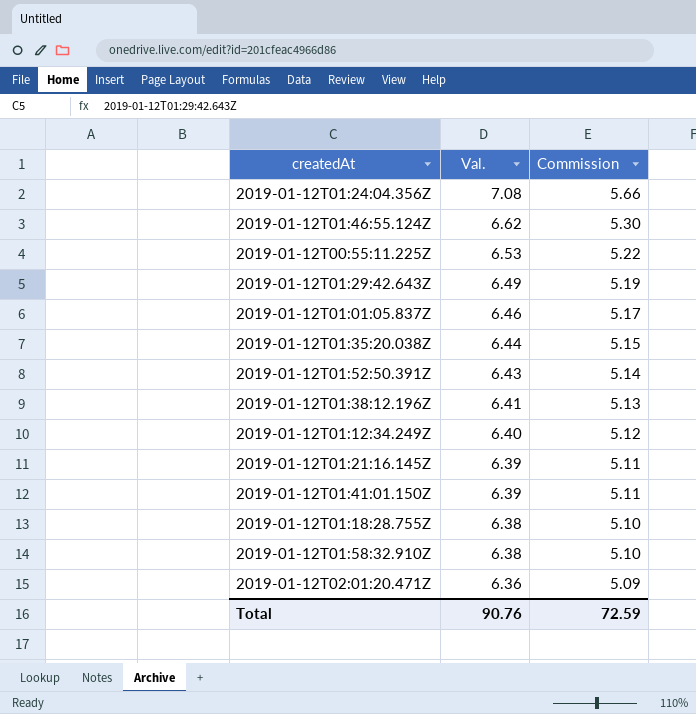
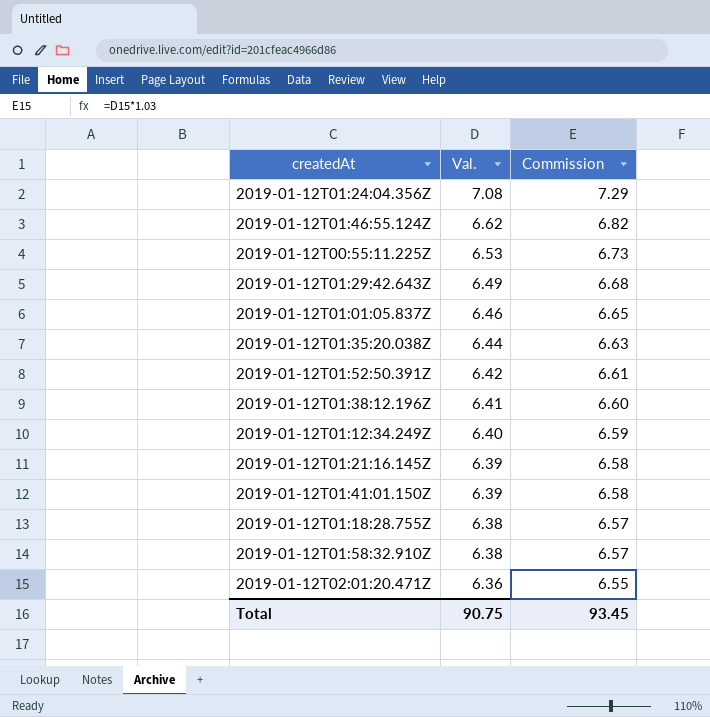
column Commission | formula: [Val.] * 0.8 -> [Val.] * 1.03
2019-01-12T01:52:50.391Z | Val.: 6.43 -> 6.42
Total | Val.: 90.76 -> 90.75
Total | Commission: 72.59 -> 93.45

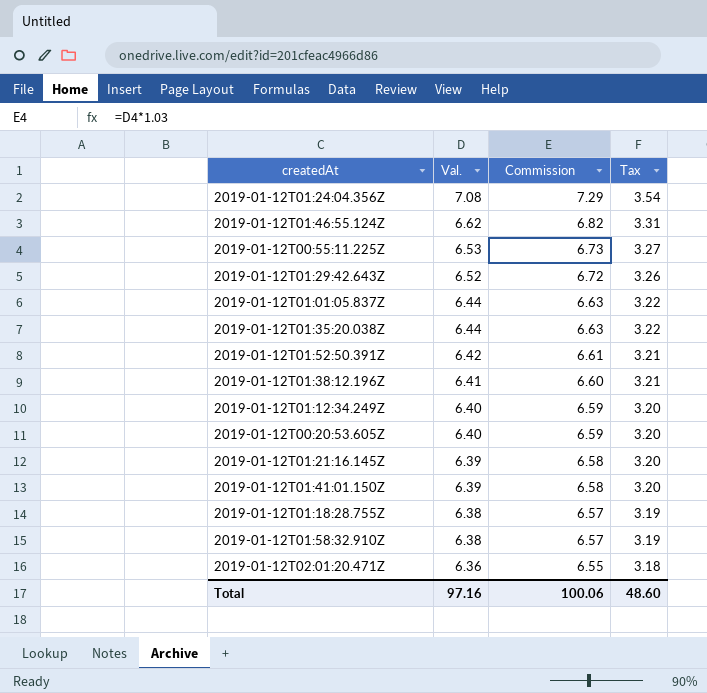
column Tax | formula: none -> [Val.] * 0.5
2019-01-12T01:29:42.643Z | Val.: 6.49 -> 6.52
2019-01-12T01:29:42.643Z | Commission: 6.68 -> 6.72
2019-01-12T01:01:05.837Z | Val.: 6.46 -> 6.44
2019-01-12T01:01:05.837Z | Commission: 6.65 -> 6.63
row 2019-01-12T00:20:53.605Z: none -> 6.40 | 6.59 | 3.20
Total | Val.: 90.75 -> 97.16
Total | Commission: 93.45 -> 100.06

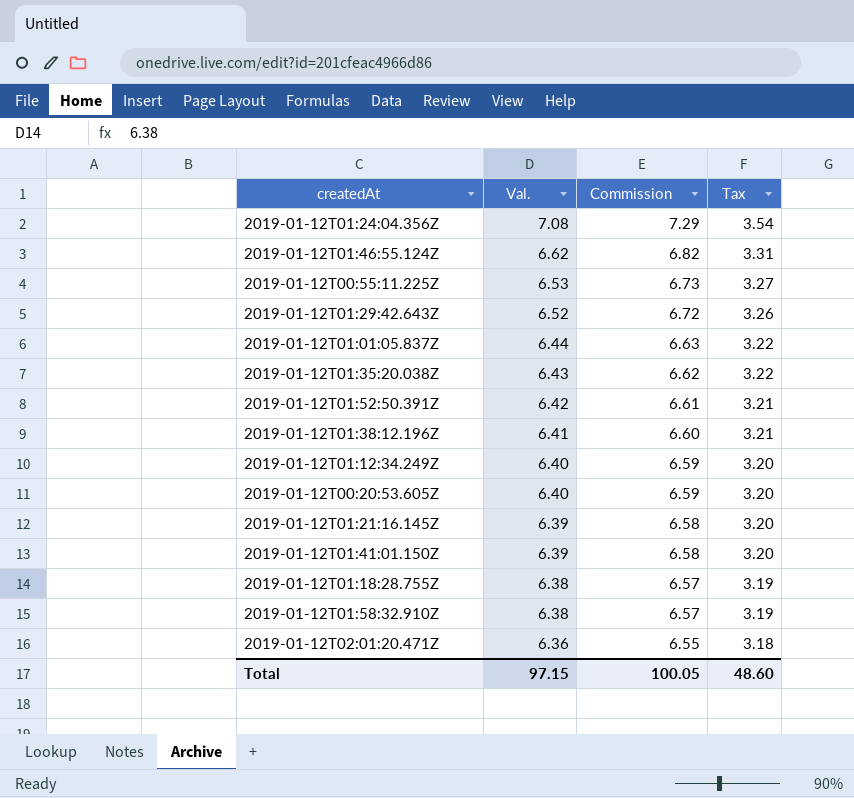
2019-01-12T01:35:20.038Z | Val.: 6.44 -> 6.43
2019-01-12T01:35:20.038Z | Commission: 6.63 -> 6.62
Total | Val.: 97.16 -> 97.15
Total | Commission: 100.06 -> 100.05

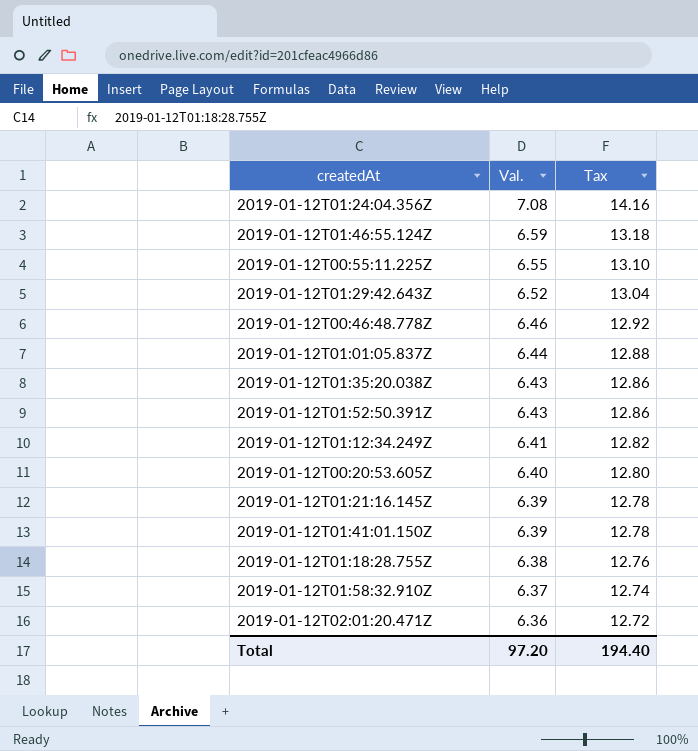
column Commission | formula: [Val.] * 1.03 -> none
column Tax | formula: [Val.] * 0.5 -> [Val.] * 2
row 2019-01-12T01:38:12.196Z: 6.41 | 6.60 | 3.21 -> none
2019-01-12T01:46:55.124Z | Val.: 6.62 -> 6.59
2019-01-12T00:55:11.225Z | Val.: 6.53 -> 6.55
row 2019-01-12T00:46:48.778Z: none -> 6.46 | 12.92
2019-01-12T01:52:50.391Z | Val.: 6.42 -> 6.43
2019-01-12T01:12:34.249Z | Val.: 6.40 -> 6.41
2019-01-12T01:58:32.910Z | Val.: 6.38 -> 6.37
Total | Val.: 97.15 -> 97.20
Total | Tax: 48.60 -> 194.40

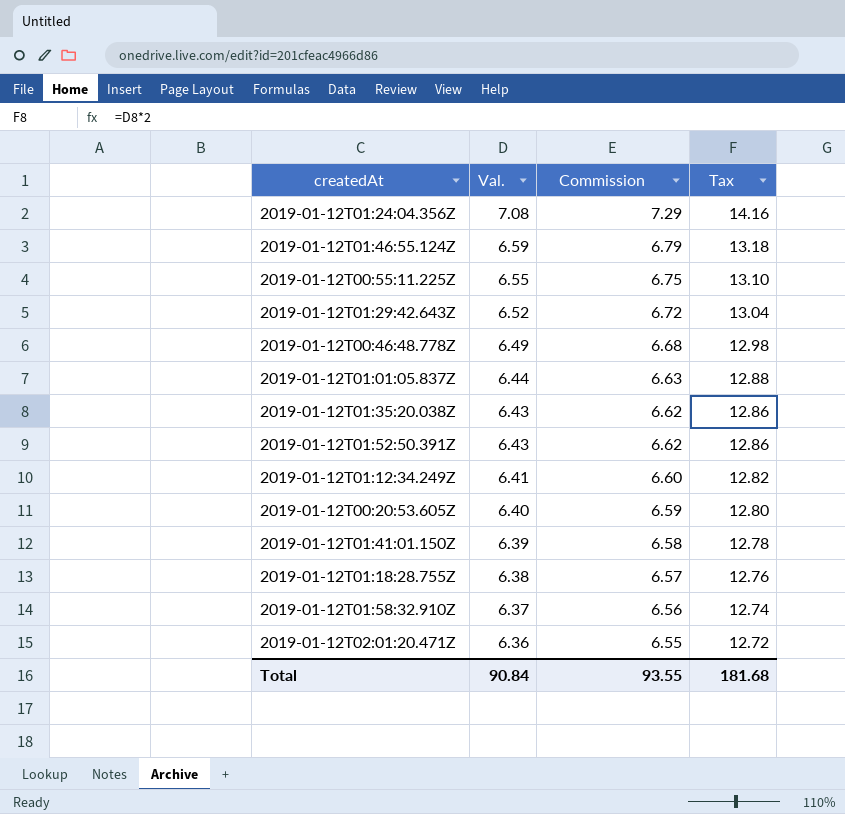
column Commission | formula: none -> [Val.] * 1.03
row 2019-01-12T01:21:16.145Z: 6.39 | 12.78 -> none
2019-01-12T00:46:48.778Z | Val.: 6.46 -> 6.49
2019-01-12T00:46:48.778Z | Tax: 12.92 -> 12.98
Total | Val.: 97.20 -> 90.84
Total | Tax: 194.40 -> 181.68

